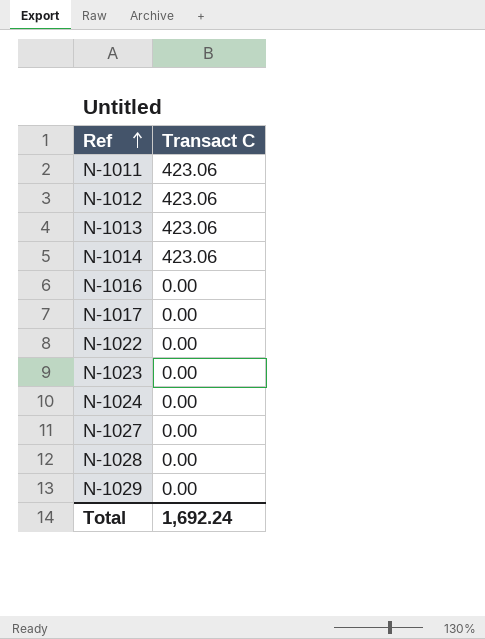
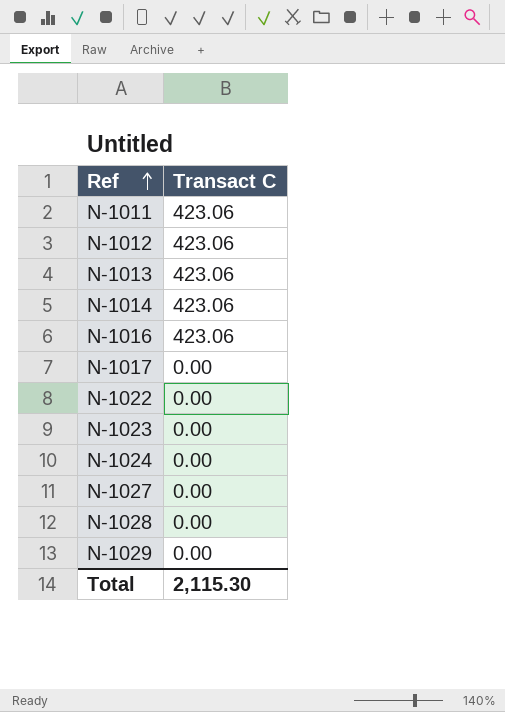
N-1016 | Transact C: 0.00 -> 423.06
Total | Transact C: 1,692.24 -> 2,115.30

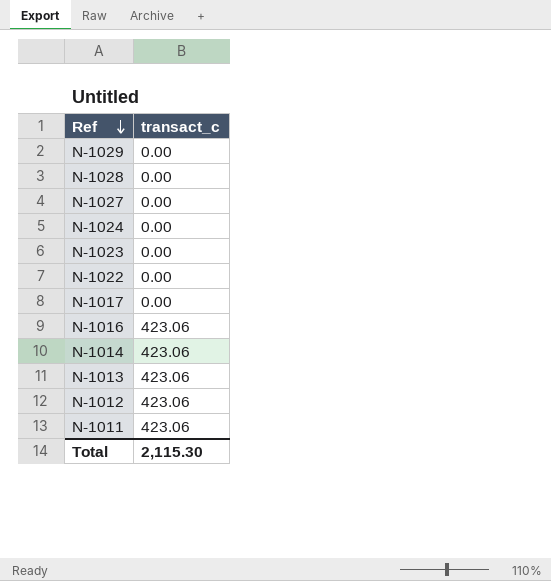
row order: Ref ascending -> Ref descending
column name: Transact C -> transact_c

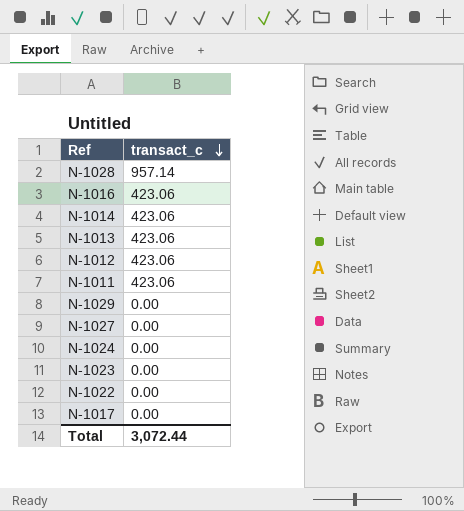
row order: Ref descending -> transact_c descending
N-1028 | transact_c: 0.00 -> 957.14
Total | transact_c: 2,115.30 -> 3,072.44

